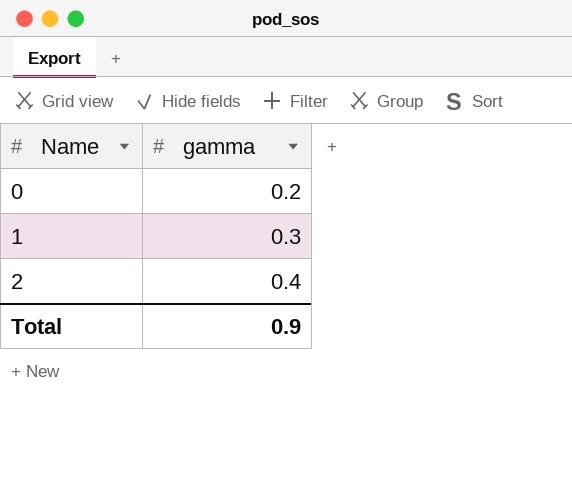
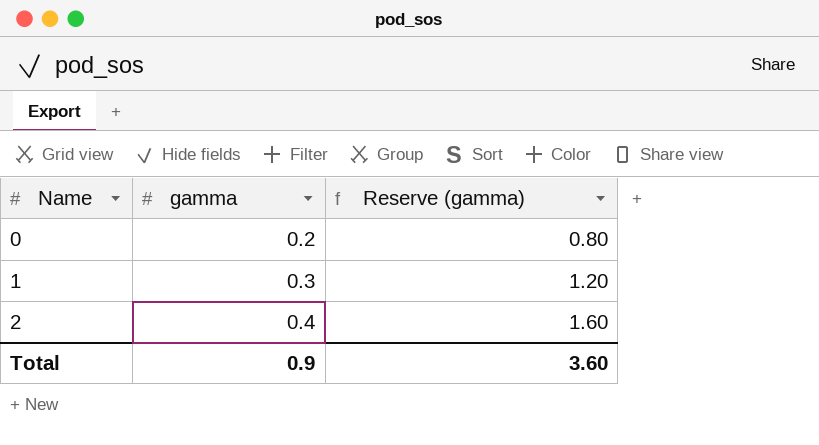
column Reserve (gamma) | formula: none -> [gamma] * 4

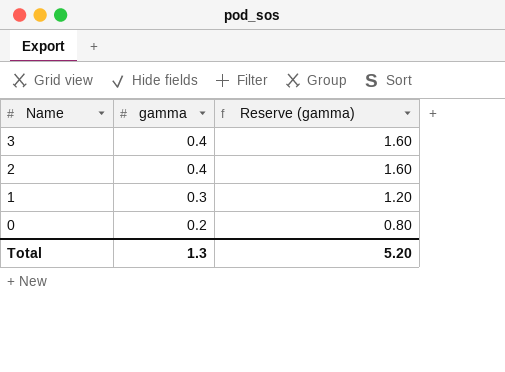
row order: Name ascending -> Name descending
row 3: none -> 0.4 | 1.60
Total | gamma: 0.9 -> 1.3
Total | Reserve (gamma): 3.60 -> 5.20

